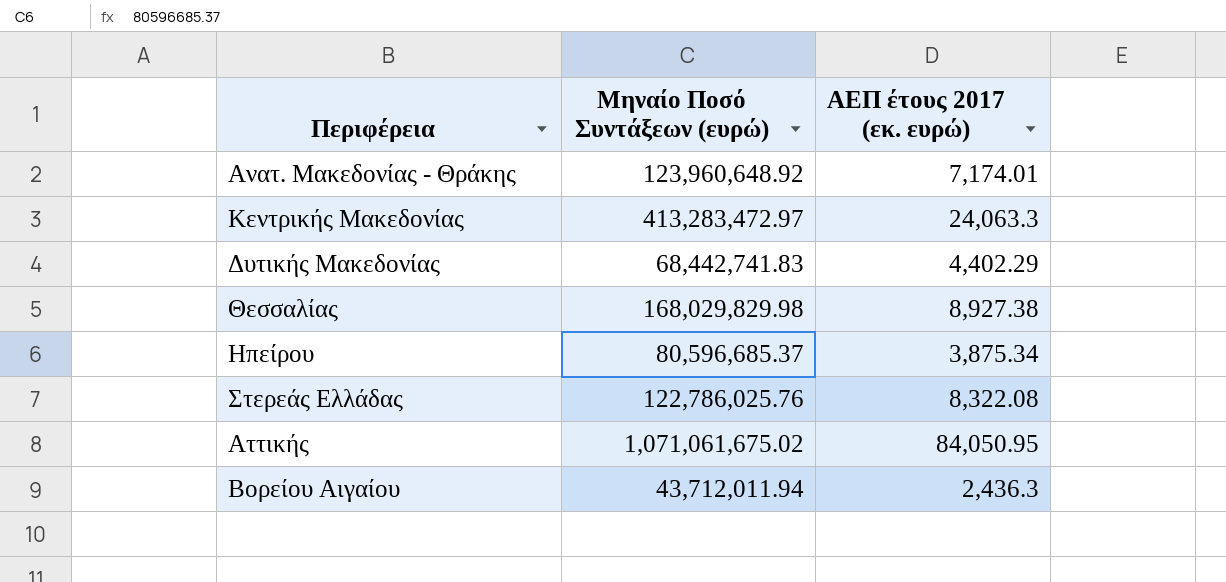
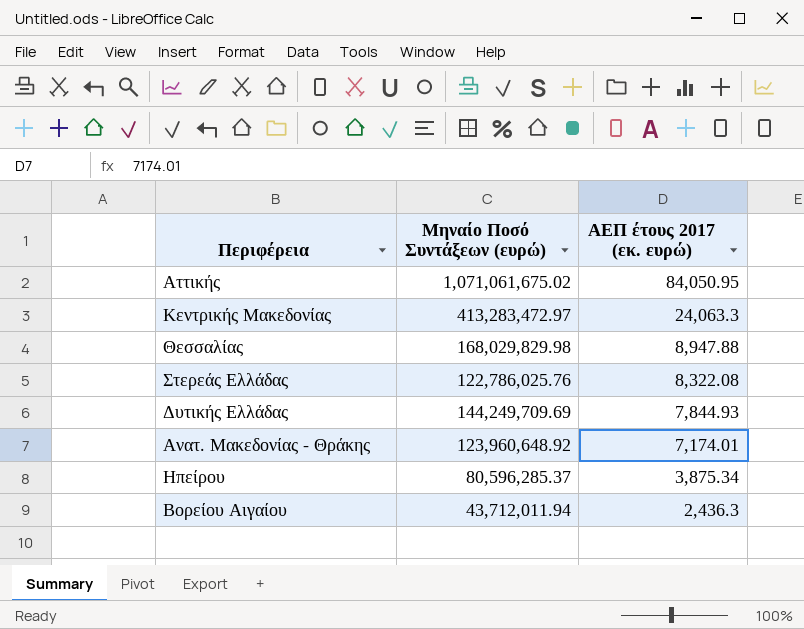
row order: none -> ΑΕΠ έτους 2017 (εκ. ευρώ) descending
row Δυτικής Μακεδονίας: 68,442,741.83 | 4,402.29 -> none
Θεσσαλίας | ΑΕΠ έτους 2017 (εκ. ευρώ): 8,927.38 -> 8,947.88
row Δυτικής Ελλάδας: none -> 144,249,709.69 | 7,844.93
Ηπείρου | Μηναίο Ποσό Συντάξεων (ευρώ): 80,596,685.37 -> 80,596,285.37

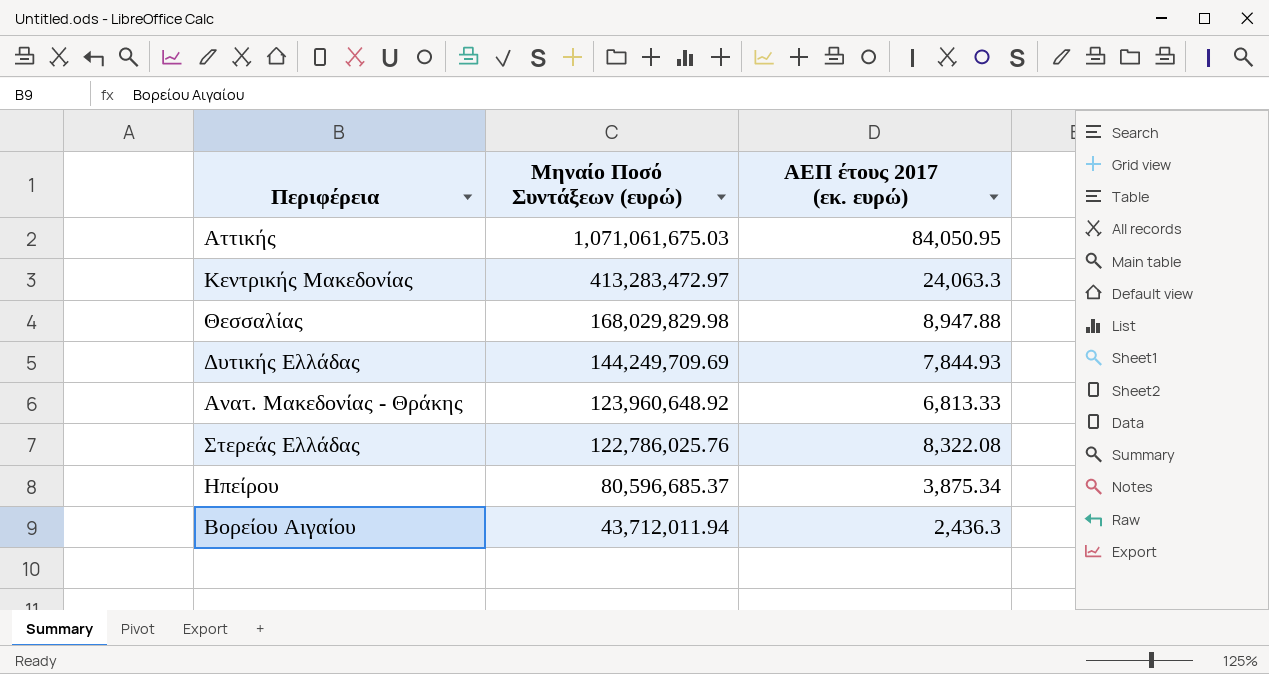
row order: ΑΕΠ έτους 2017 (εκ. ευρώ) descending -> Μηναίο Ποσό Συντάξεων (ευρώ) descending
Αττικής | Μηναίο Ποσό Συντάξεων (ευρώ): 1,071,061,675.02 -> 1,071,061,675.03
Ανατ. Μακεδονίας - Θράκης | ΑΕΠ έτους 2017 (εκ. ευρώ): 7,174.01 -> 6,813.33
Ηπείρου | Μηναίο Ποσό Συντάξεων (ευρώ): 80,596,285.37 -> 80,596,685.37

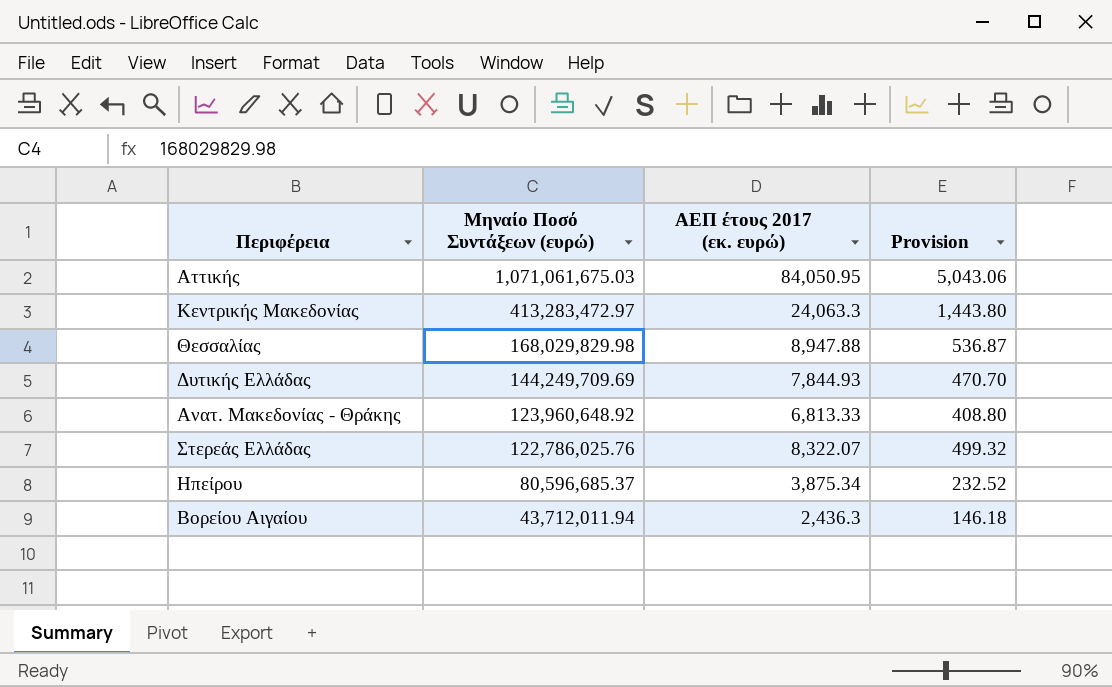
column Provision | formula: none -> [ΑΕΠ έτους 2017 (εκ. ευρώ)] * 0.06
Στερεάς Ελλάδας | ΑΕΠ έτους 2017 (εκ. ευρώ): 8,322.08 -> 8,322.07

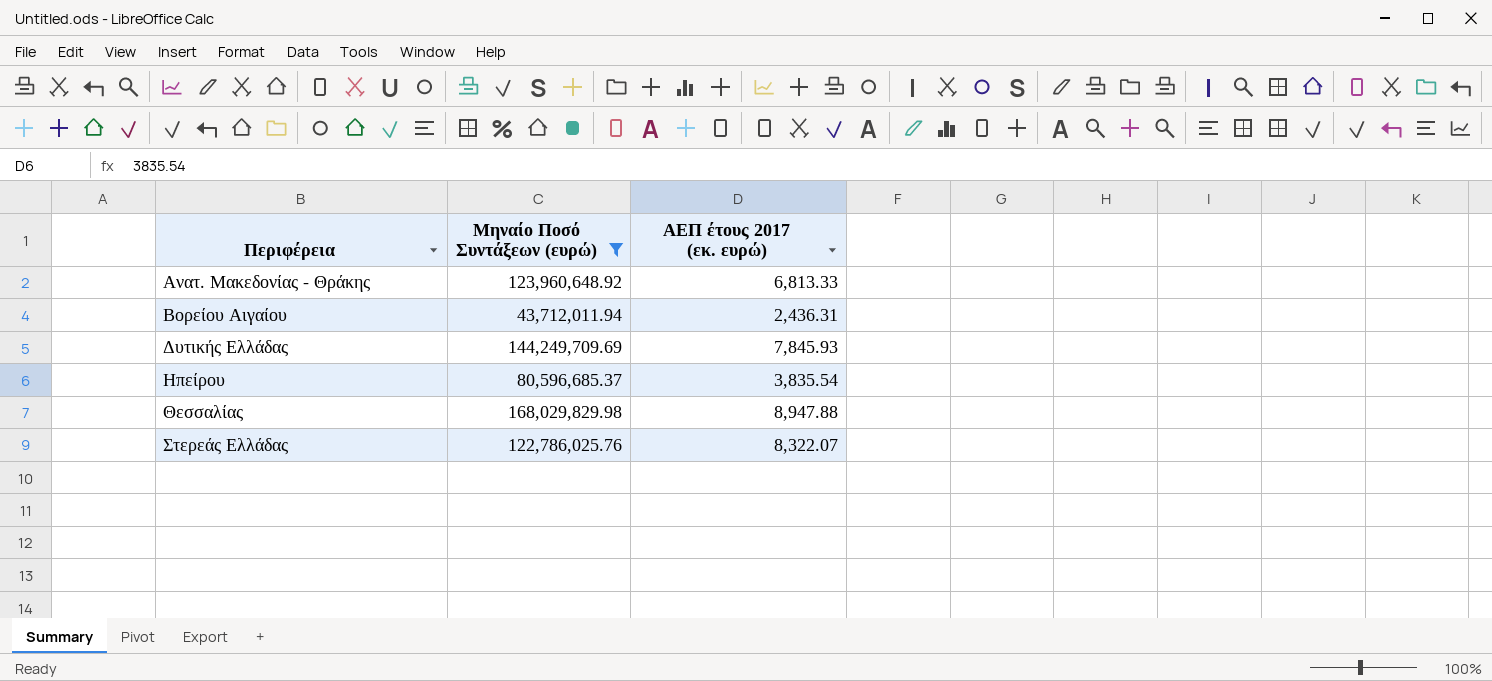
filter: none -> Μηναίο Ποσό Συντάξεων (ευρώ) <= 168,029,829.98
row order: Μηναίο Ποσό Συντάξεων (ευρώ) descending -> Περιφέρεια ascending
column Provision | formula: [ΑΕΠ έτους 2017 (εκ. ευρώ)] * 0.06 -> none
Βορείου Αιγαίου | ΑΕΠ έτους 2017 (εκ. ευρώ): 2,436.3 -> 2,436.31
Δυτικής Ελλάδας | ΑΕΠ έτους 2017 (εκ. ευρώ): 7,844.93 -> 7,845.93
Ηπείρου | ΑΕΠ έτους 2017 (εκ. ευρώ): 3,875.34 -> 3,835.54

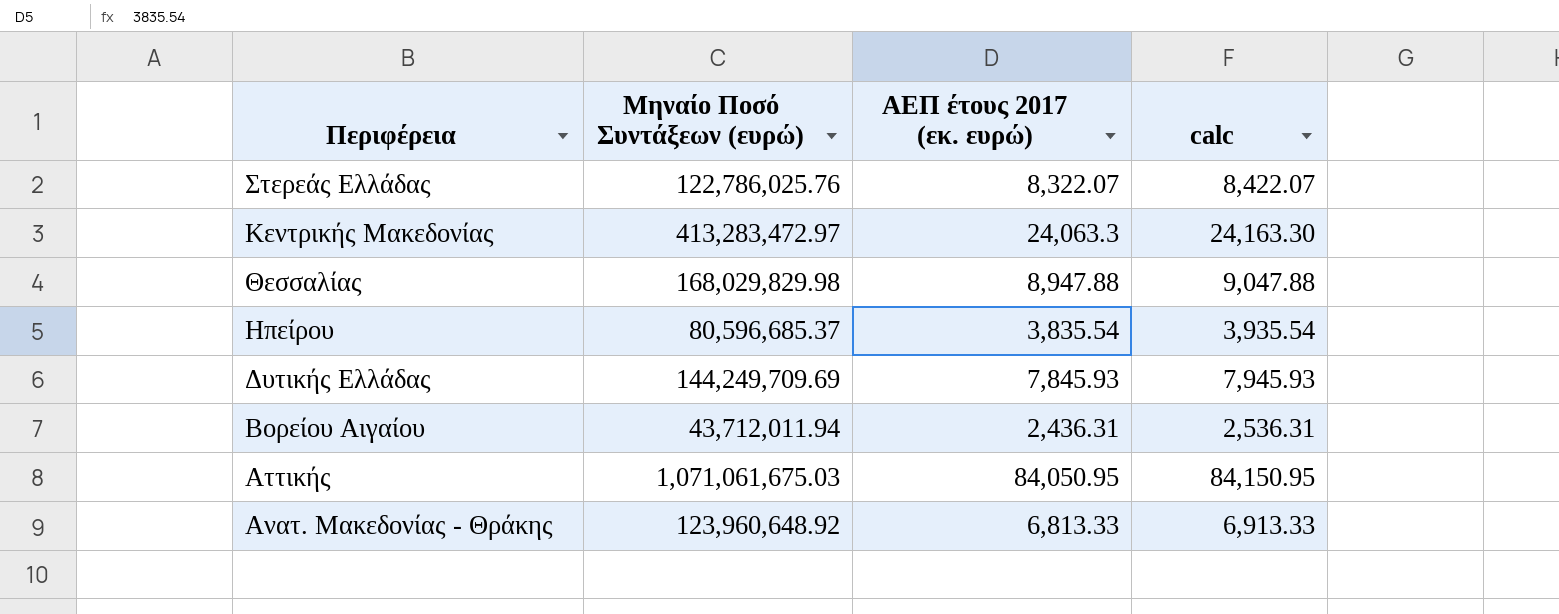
filter: Μηναίο Ποσό Συντάξεων (ευρώ) <= 168,029,829.98 -> none
row order: Περιφέρεια ascending -> Περιφέρεια descending
column calc | formula: none -> [ΑΕΠ έτους 2017 (εκ. ευρώ)] + 100

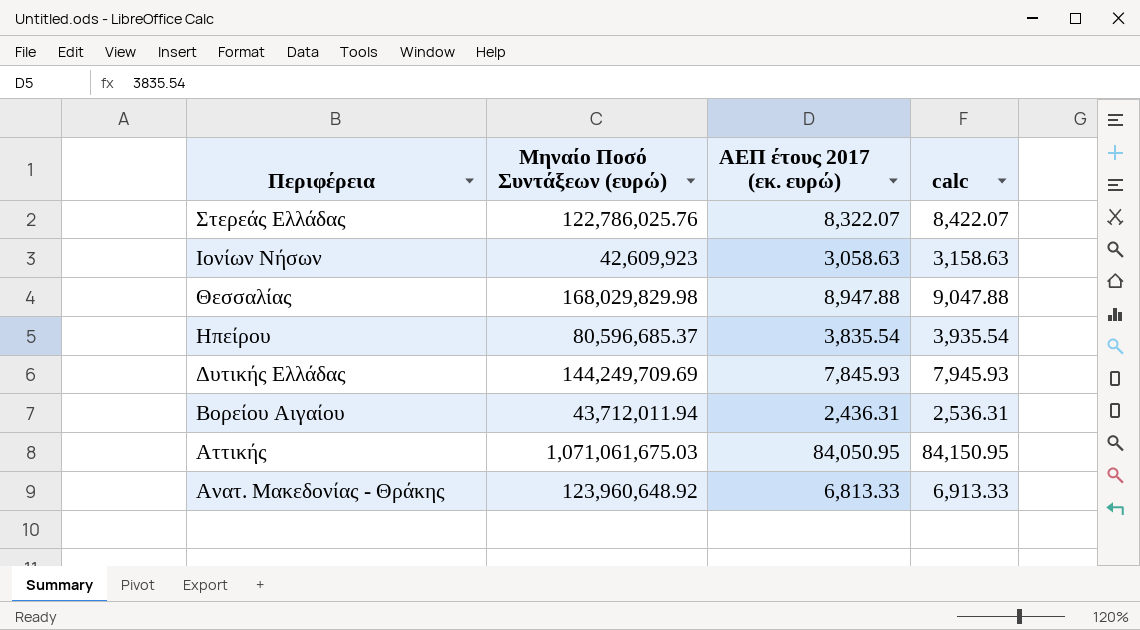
row Κεντρικής Μακεδονίας: 413,283,472.97 | 24,063.3 | 24,163.30 -> none
row Ιονίων Νήσων: none -> 42,609,923 | 3,058.63 | 3,158.63

